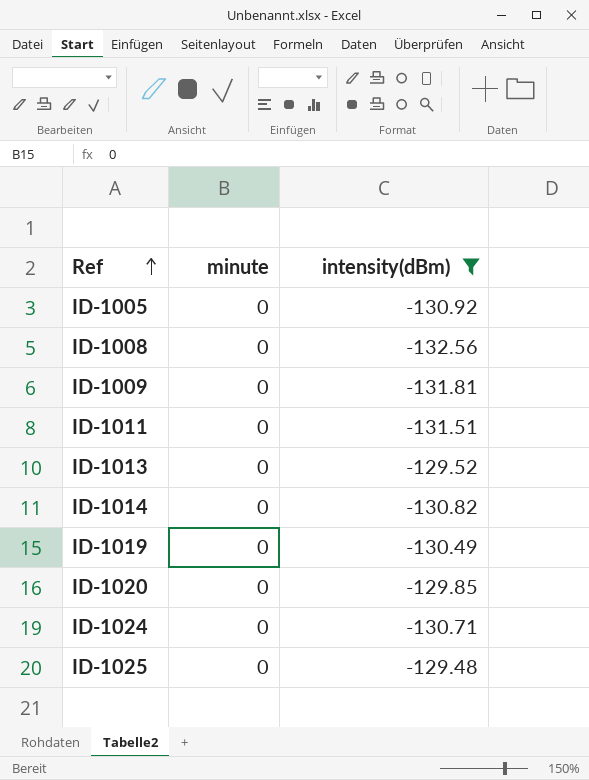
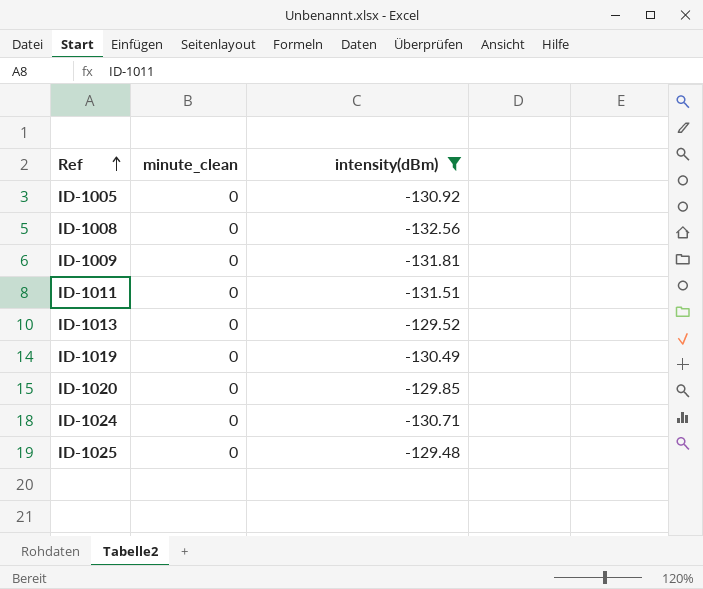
column name: minute -> minute_clean
row ID-1014: 0 | -130.82 -> none

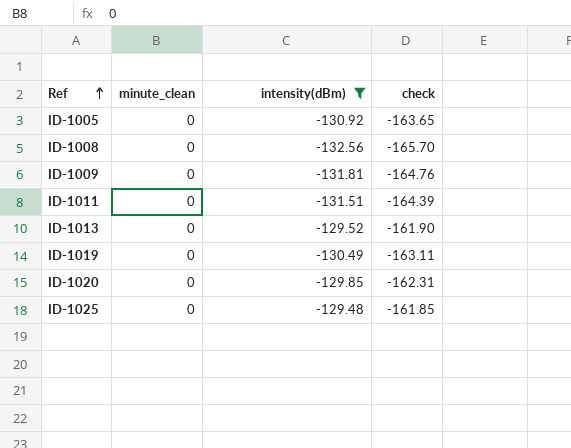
column check | formula: none -> [intensity(dBm)] * 1.25
row ID-1024: 0 | -130.71 -> none

